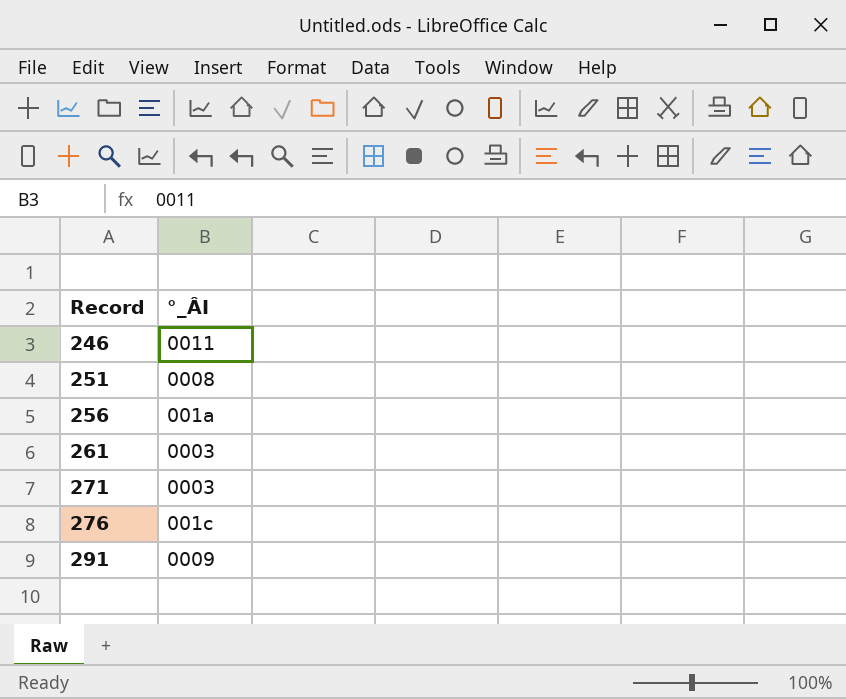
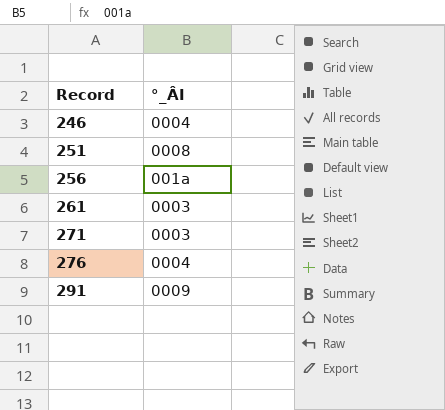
246 | °_ÂI: 0011 -> 0004
276 | °_ÂI: 001c -> 0004

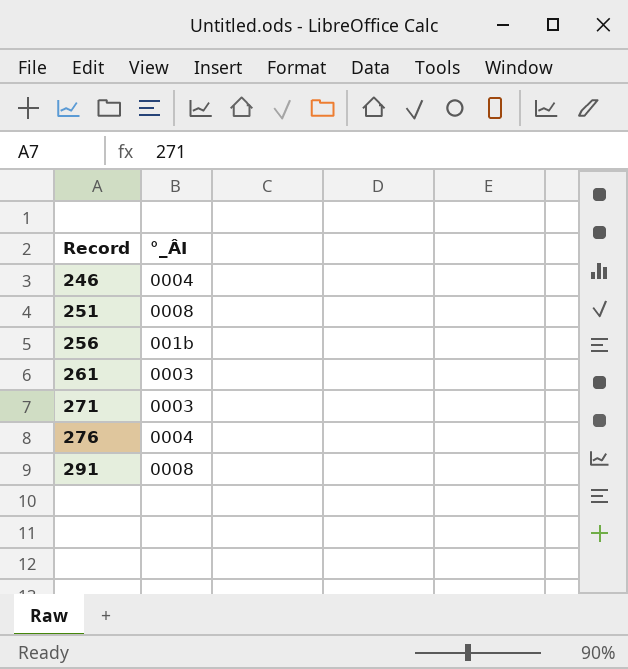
256 | °_ÂI: 001a -> 001b
291 | °_ÂI: 0009 -> 0008

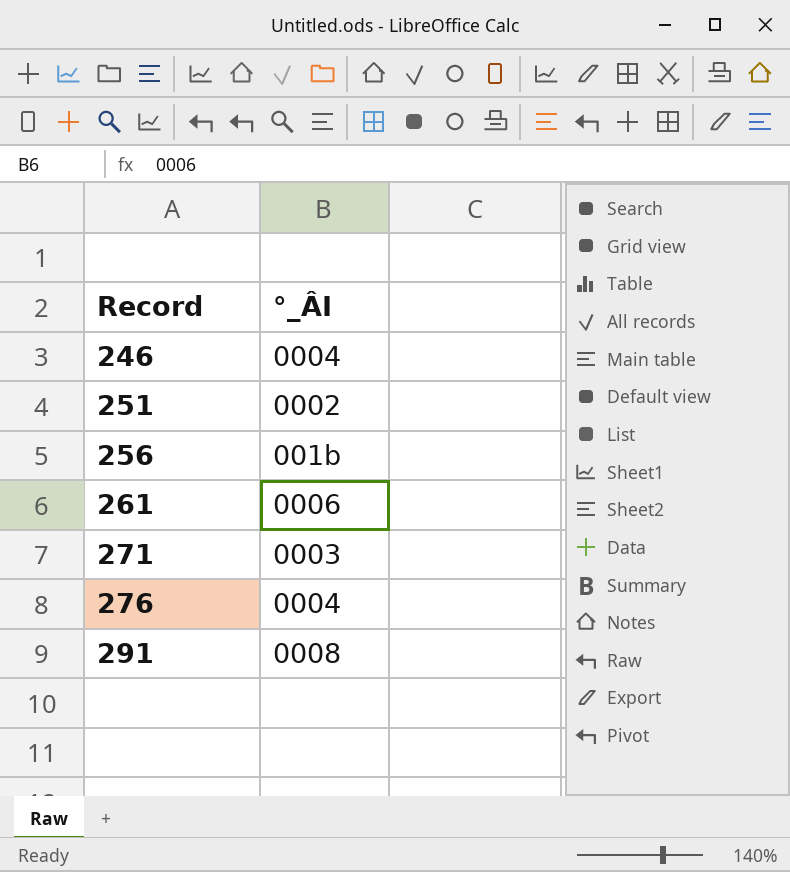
251 | °_ÂI: 0008 -> 0002
261 | °_ÂI: 0003 -> 0006

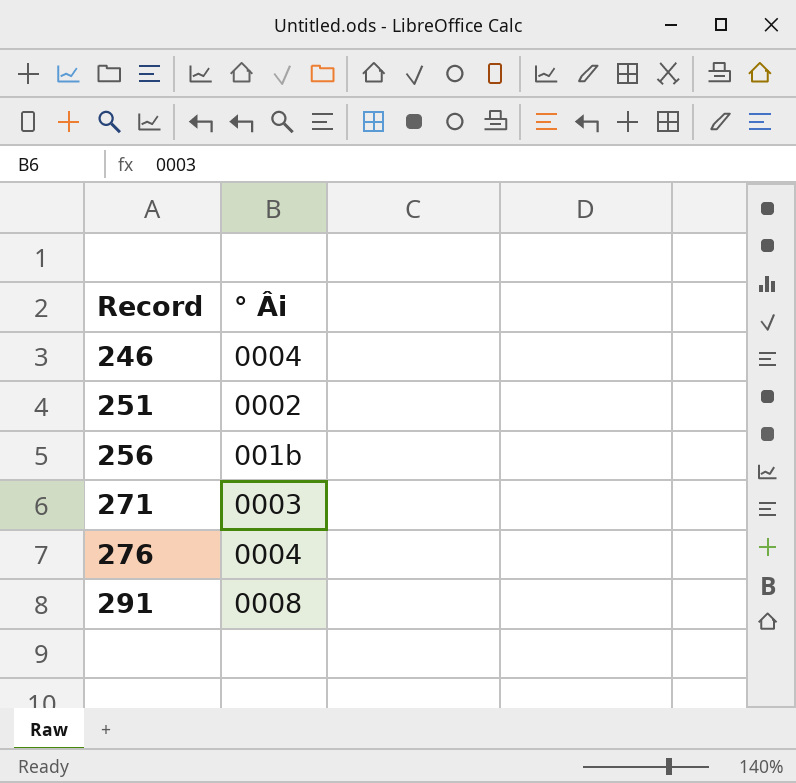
column name: °_ÂI -> ° Âi
row 261: 0006 -> none

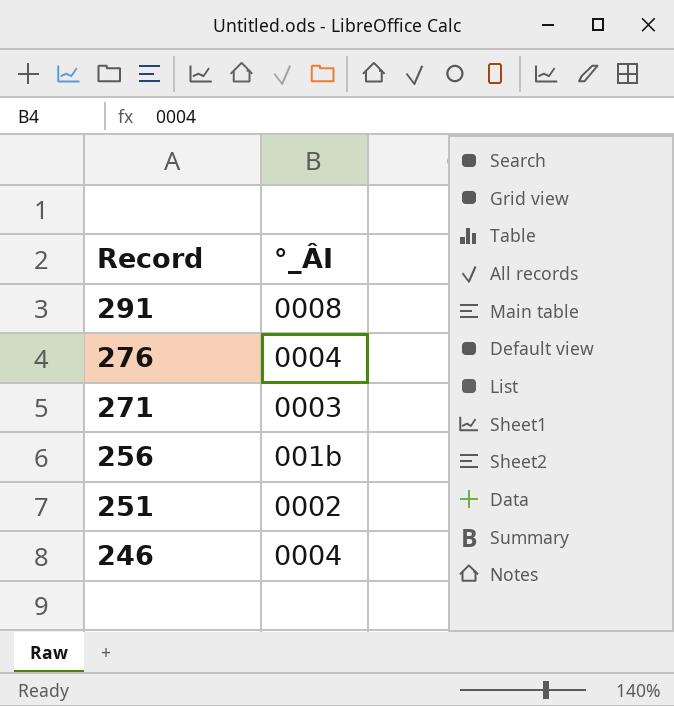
row order: Record ascending -> Record descending
column name: ° Âi -> °_ÂI

